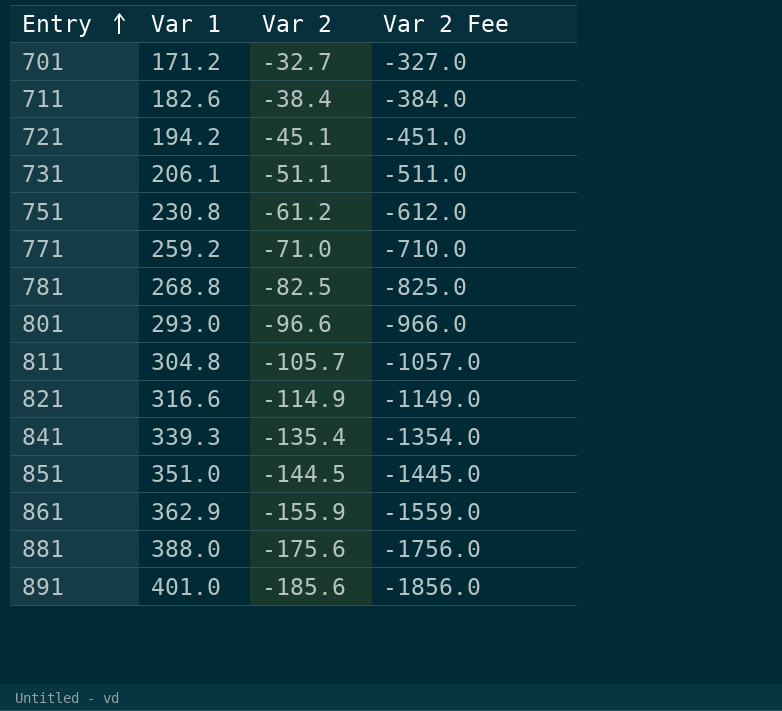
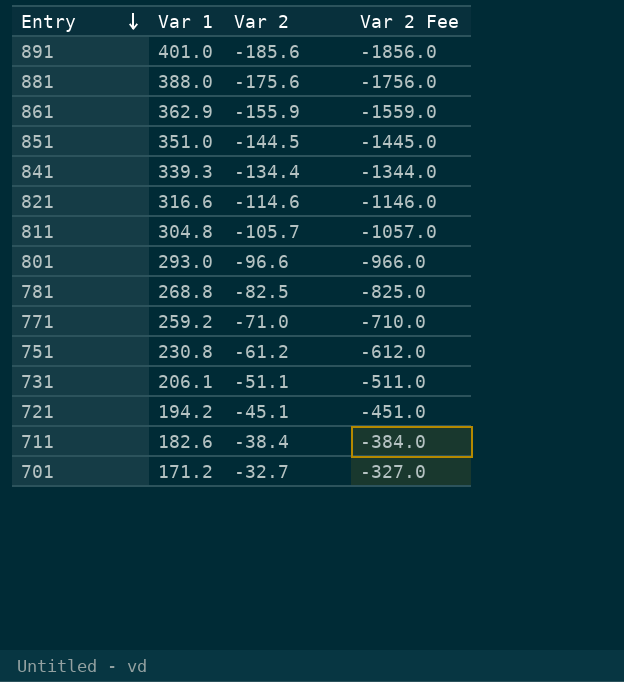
row order: Entry ascending -> Entry descending
841 | Var 2: -135.4 -> -134.4
841 | Var 2 Fee: -1354.0 -> -1344.0
821 | Var 2: -114.9 -> -114.6
821 | Var 2 Fee: -1149.0 -> -1146.0

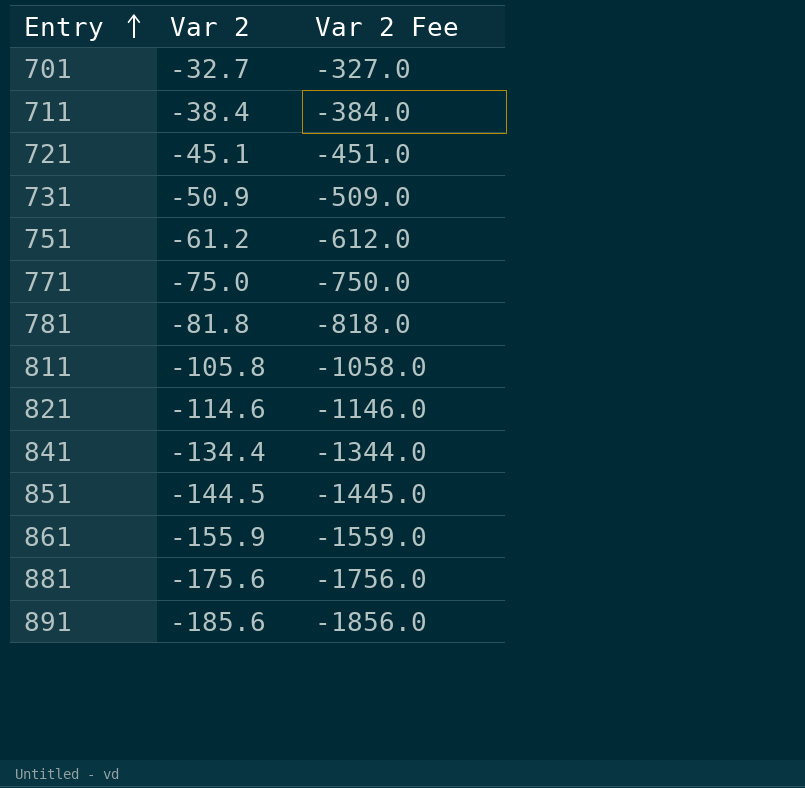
row order: Entry descending -> Entry ascending
column Var 1 | position: 2 -> none
row 801: 293.0 | -96.6 | -966.0 -> none
731 | Var 2: -51.1 -> -50.9
731 | Var 2 Fee: -511.0 -> -509.0
771 | Var 2: -71.0 -> -75.0
771 | Var 2 Fee: -710.0 -> -750.0
781 | Var 2: -82.5 -> -81.8
781 | Var 2 Fee: -825.0 -> -818.0
811 | Var 2: -105.7 -> -105.8
811 | Var 2 Fee: -1057.0 -> -1058.0

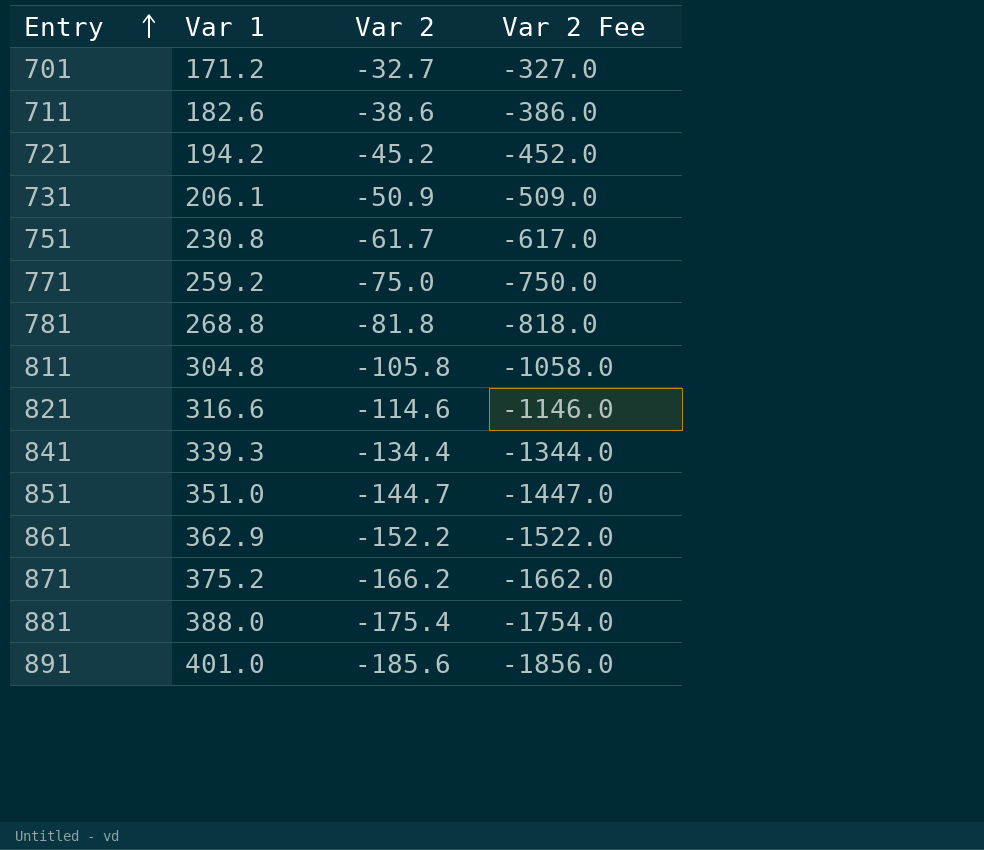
column Var 1 | position: none -> 2
711 | Var 2: -38.4 -> -38.6
711 | Var 2 Fee: -384.0 -> -386.0
721 | Var 2: -45.1 -> -45.2
721 | Var 2 Fee: -451.0 -> -452.0
751 | Var 2: -61.2 -> -61.7
751 | Var 2 Fee: -612.0 -> -617.0
851 | Var 2: -144.5 -> -144.7
851 | Var 2 Fee: -1445.0 -> -1447.0
861 | Var 2: -155.9 -> -152.2
861 | Var 2 Fee: -1559.0 -> -1522.0
row 871: none -> 375.2 | -166.2 | -1662.0
881 | Var 2: -175.6 -> -175.4
881 | Var 2 Fee: -1756.0 -> -1754.0

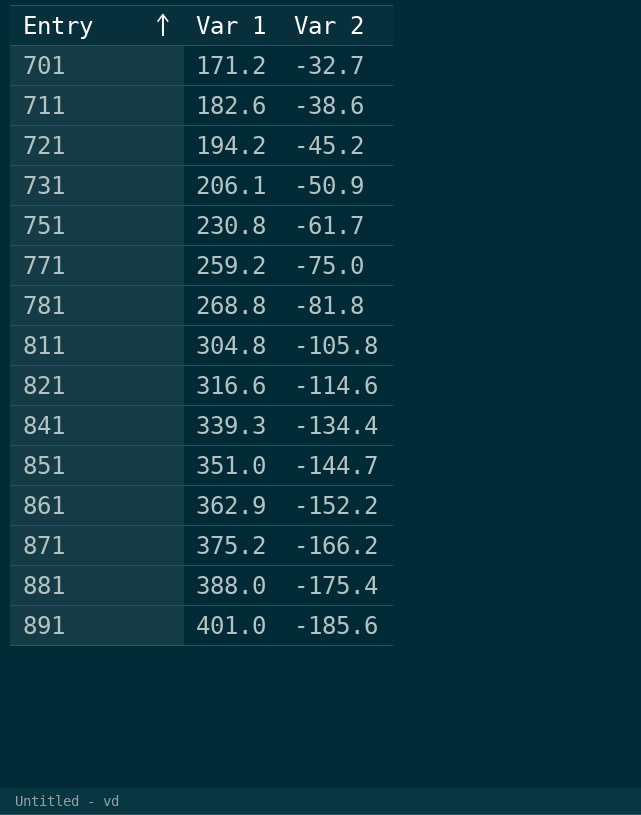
column Var 2 Fee | formula: [Var 2] * 10 -> none

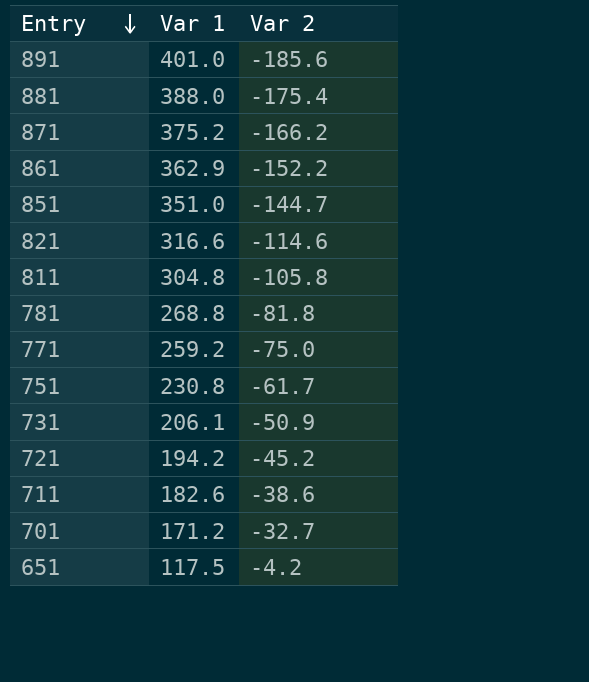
row order: Entry ascending -> Entry descending
row 841: 339.3 | -134.4 -> none
row 651: none -> 117.5 | -4.2

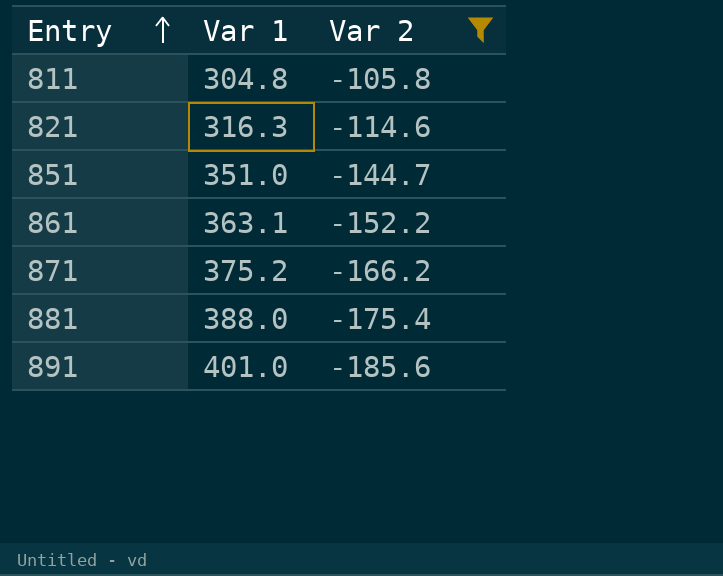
filter: none -> Var 2 <= -105.8
row order: Entry descending -> Entry ascending
821 | Var 1: 316.6 -> 316.3
861 | Var 1: 362.9 -> 363.1

